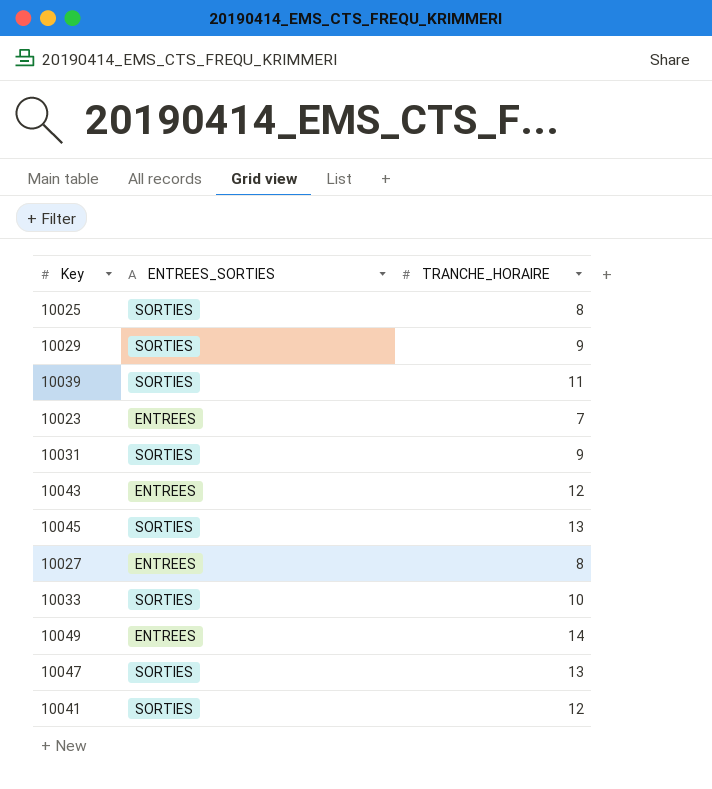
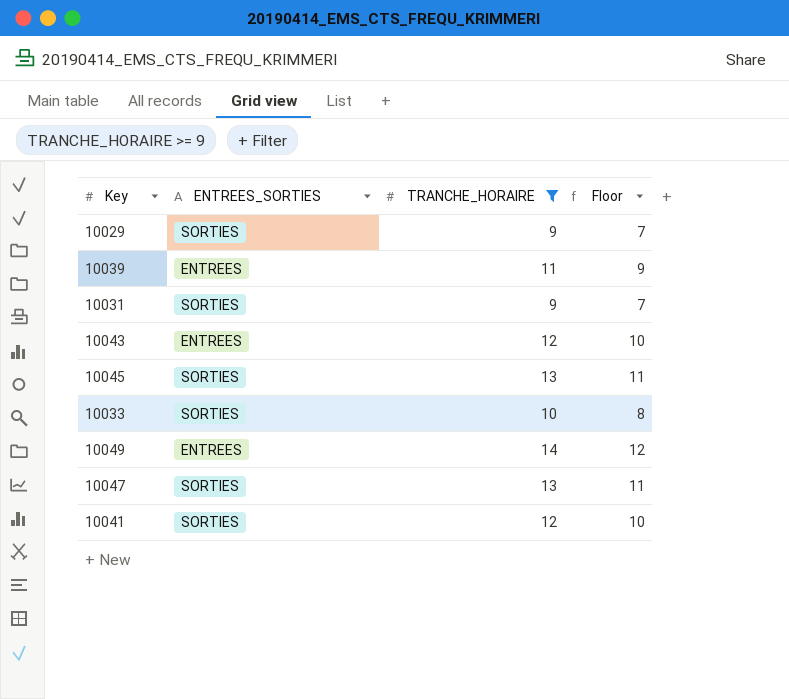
filter: none -> TRANCHE_HORAIRE >= 9
column Floor | formula: none -> [TRANCHE_HORAIRE] - 2
10039 | ENTREES_SORTIES: SORTIES -> ENTREES

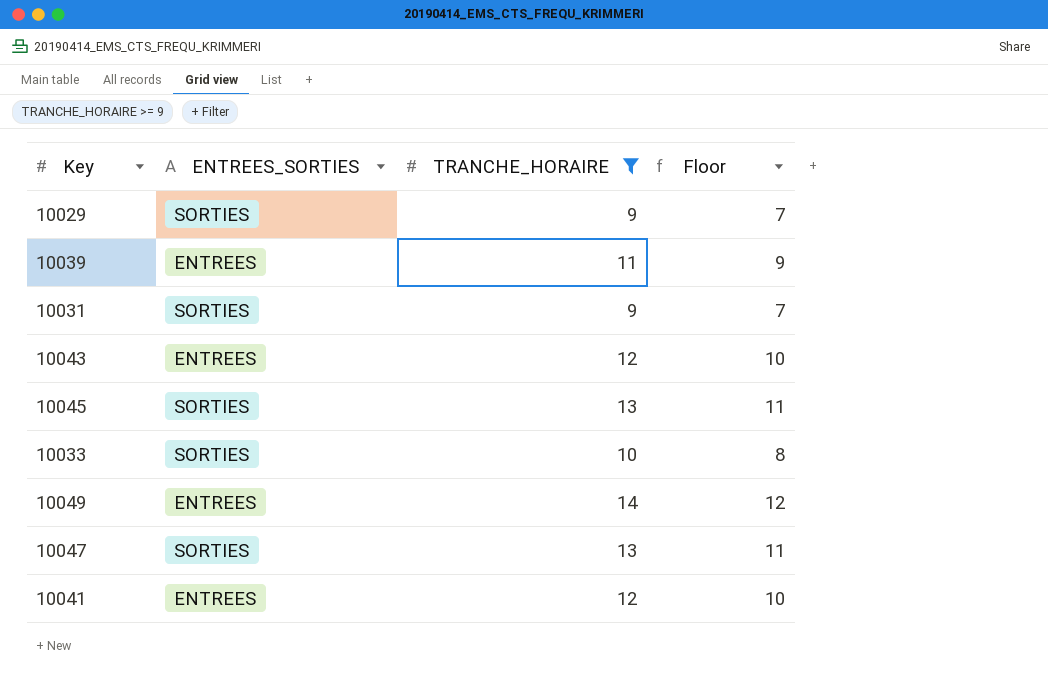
10041 | ENTREES_SORTIES: SORTIES -> ENTREES

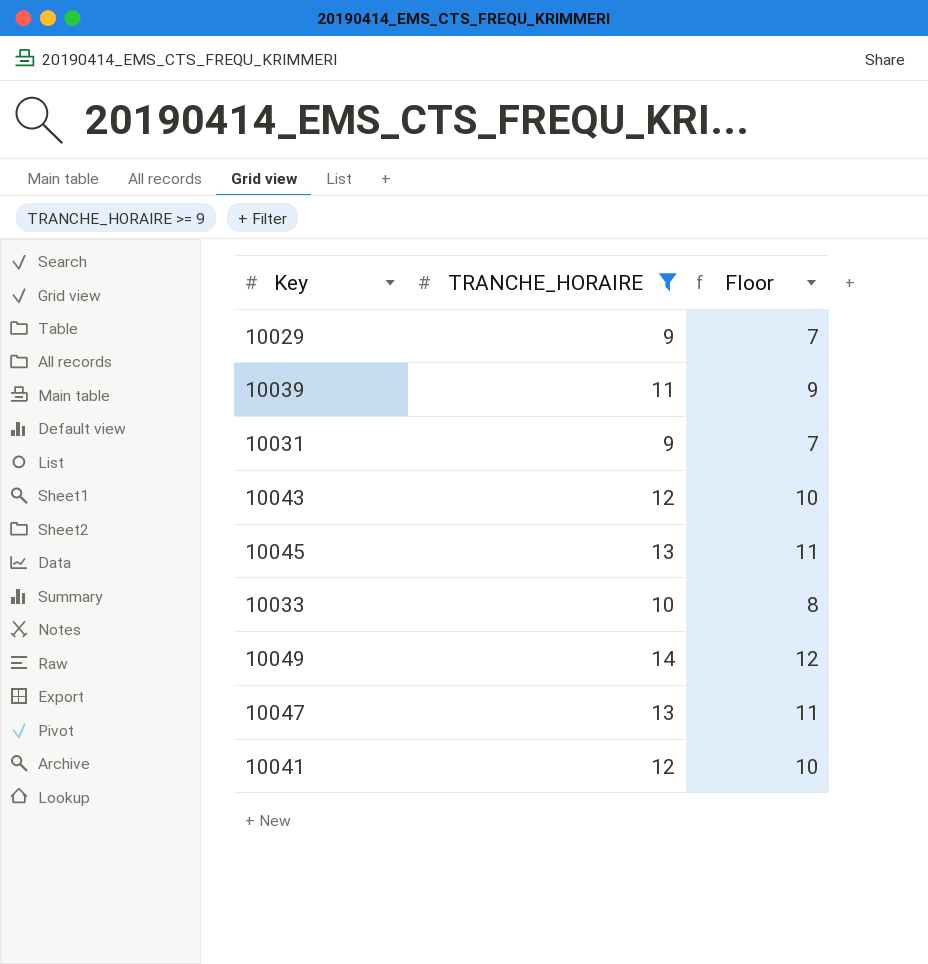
column ENTREES_SORTIES | position: 2 -> none

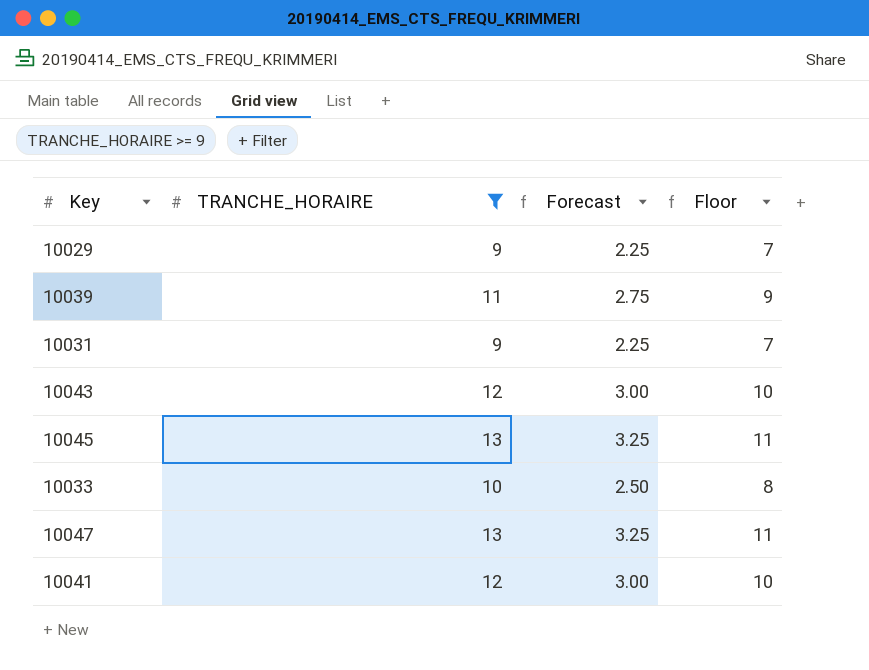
column Forecast | formula: none -> [TRANCHE_HORAIRE] * 0.25
row 10049: 14 | 12 -> none

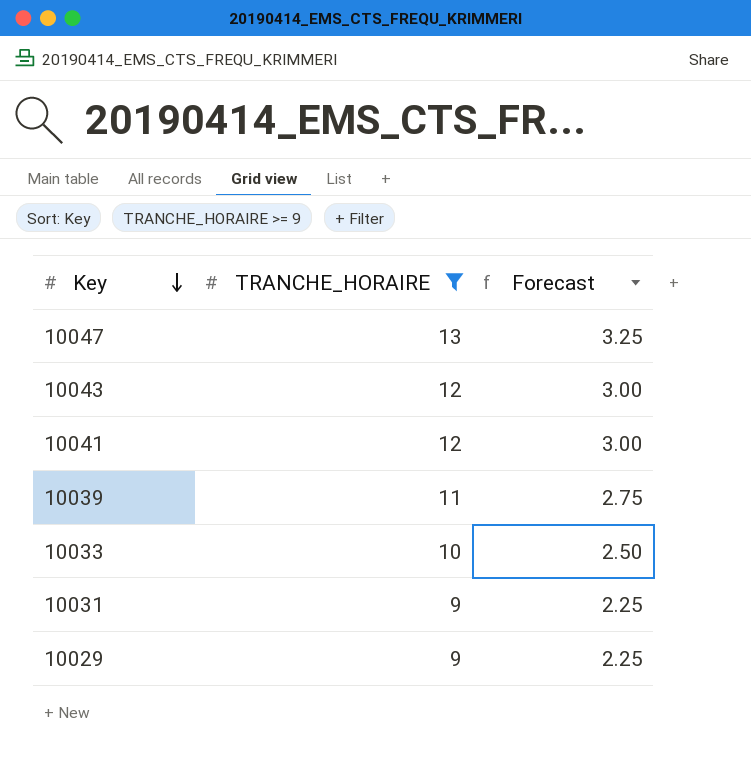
row order: none -> Key descending
column Floor | formula: [TRANCHE_HORAIRE] - 2 -> none
row 10045: 13 | 3.25 | 11 -> none

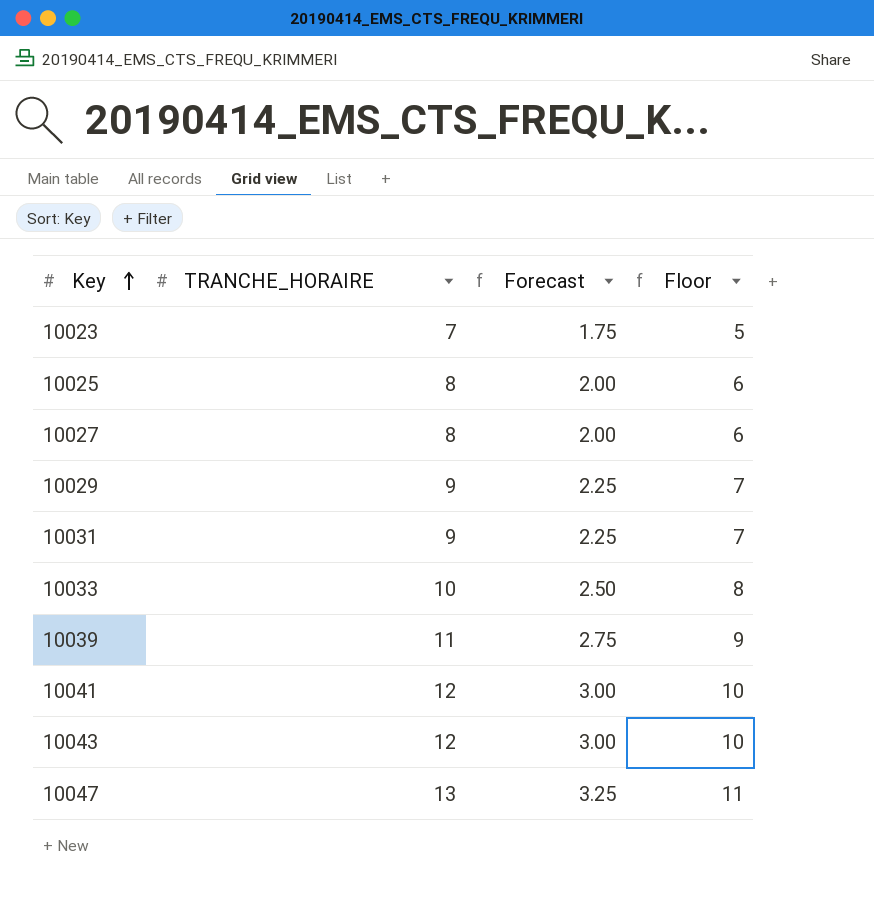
filter: TRANCHE_HORAIRE >= 9 -> none
row order: Key descending -> Key ascending
column Floor | formula: none -> [TRANCHE_HORAIRE] - 2

